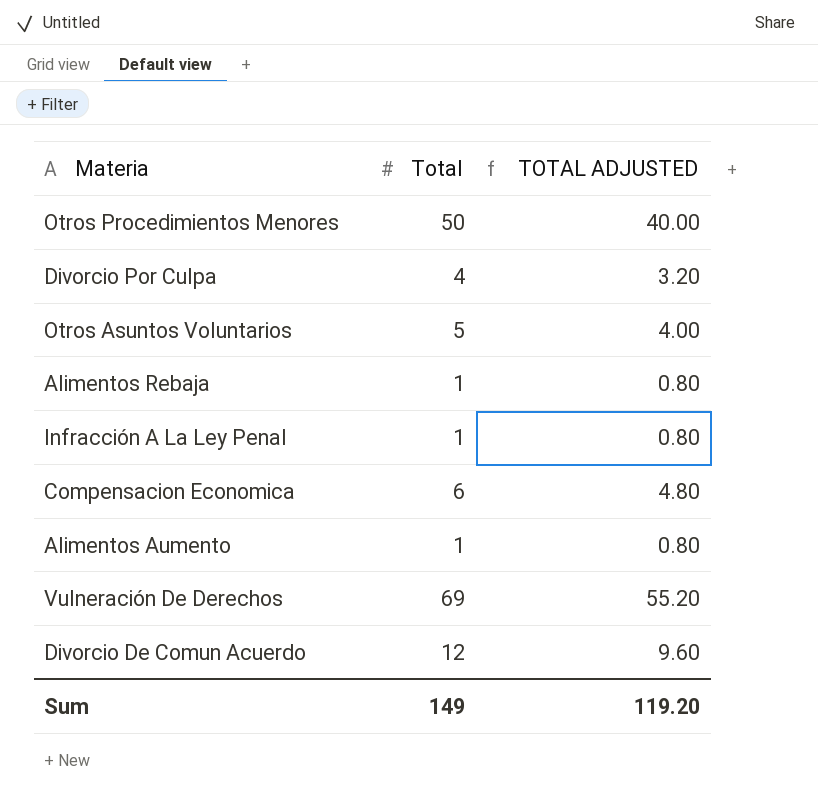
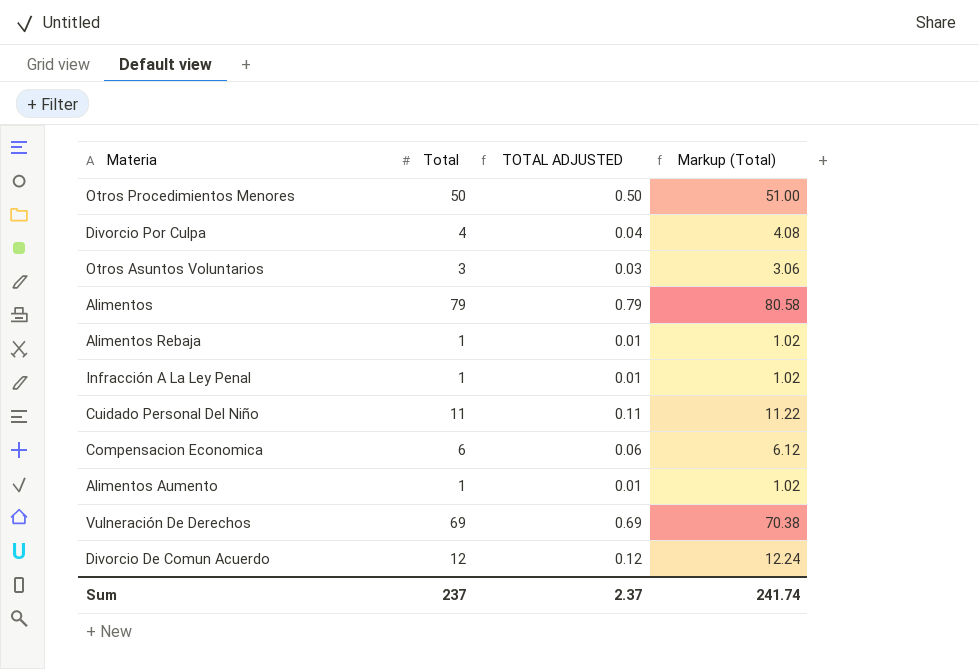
column TOTAL ADJUSTED | formula: [Total] * 0.8 -> [Total] * 0.01
column Markup (Total) | formula: none -> [Total] * 1.02
Otros Asuntos Voluntarios | Total: 5 -> 3
row Alimentos: none -> 79 | 0.79 | 80.58
row Cuidado Personal Del Niño: none -> 11 | 0.11 | 11.22
Sum | Total: 149 -> 237
Sum | TOTAL ADJUSTED: 119.20 -> 2.37

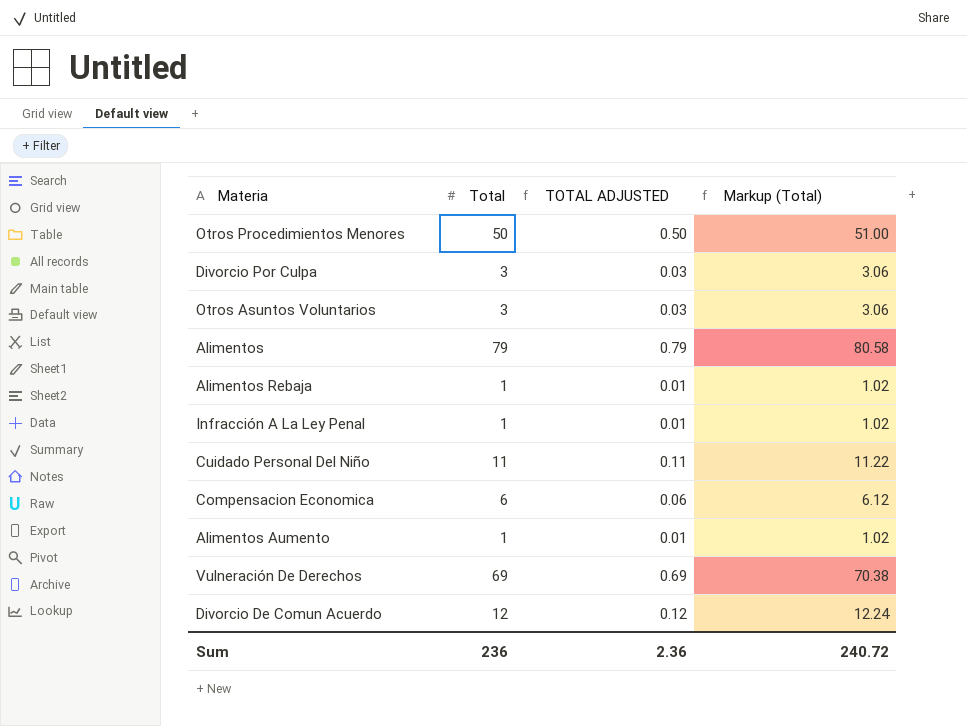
Divorcio Por Culpa | Total: 4 -> 3
Divorcio Por Culpa | TOTAL ADJUSTED: 0.04 -> 0.03
Divorcio Por Culpa | Markup (Total): 4.08 -> 3.06
Sum | Total: 237 -> 236
Sum | TOTAL ADJUSTED: 2.37 -> 2.36
Sum | Markup (Total): 241.74 -> 240.72

